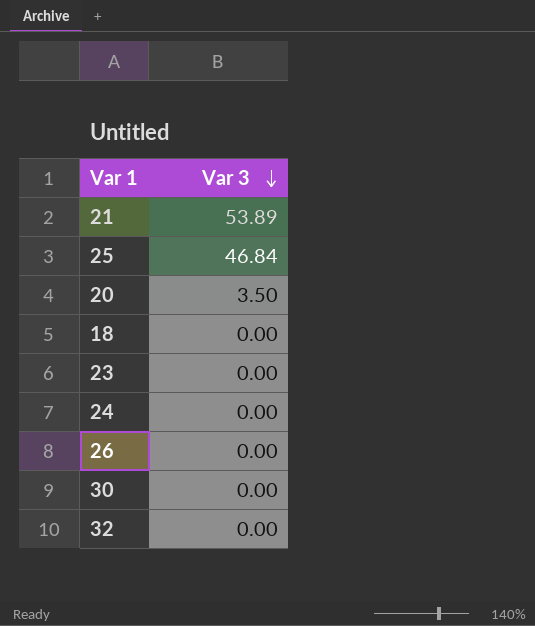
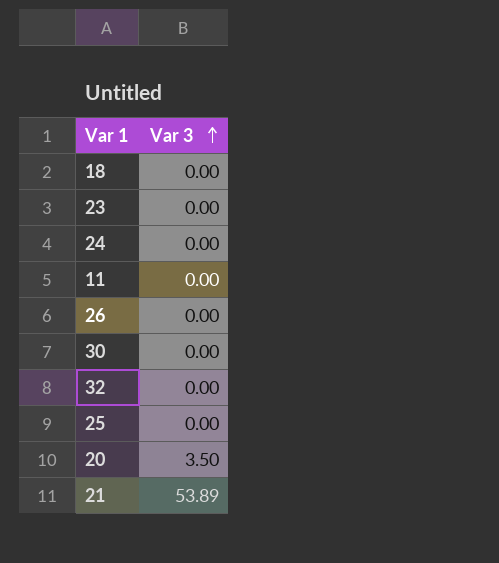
row order: Var 3 descending -> Var 3 ascending
row 11: none -> 0.00
25 | Var 3: 46.84 -> 0.00

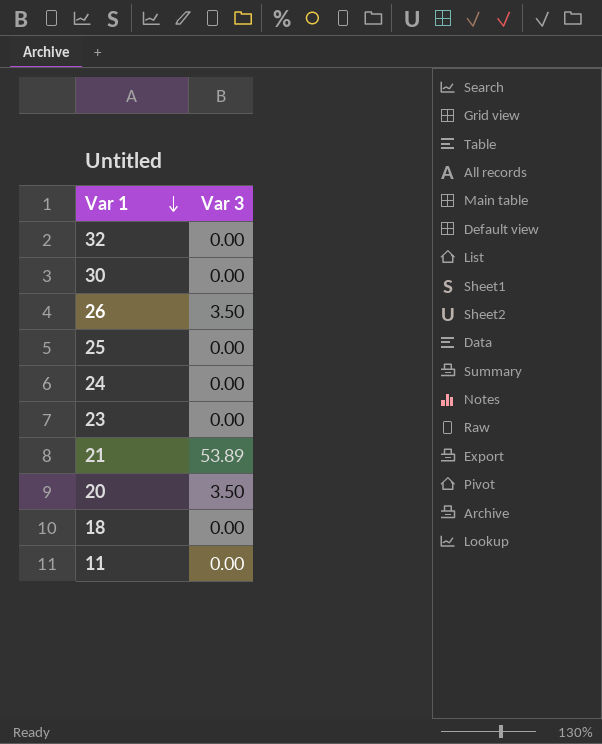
row order: Var 3 ascending -> Var 1 descending
26 | Var 3: 0.00 -> 3.50

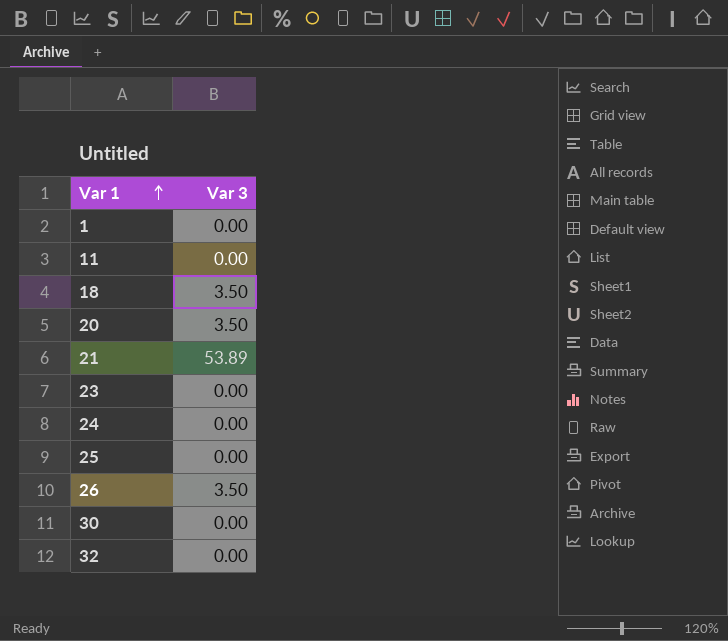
row order: Var 1 descending -> Var 1 ascending
row 1: none -> 0.00
18 | Var 3: 0.00 -> 3.50

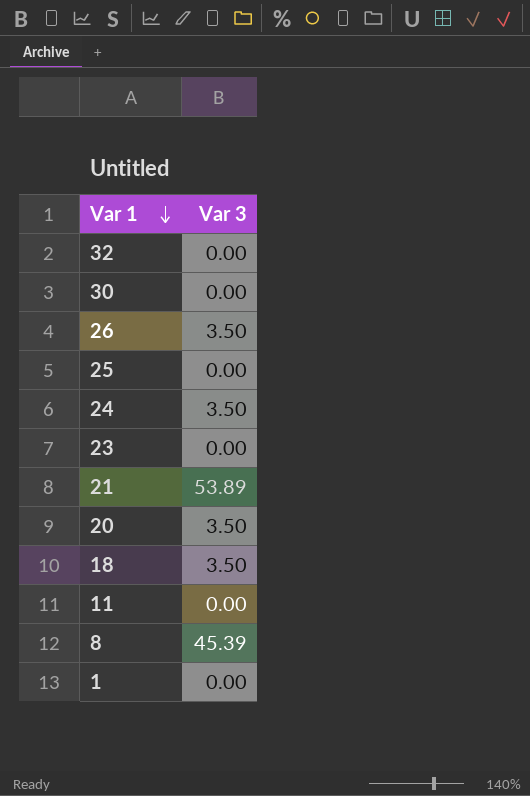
row order: Var 1 ascending -> Var 1 descending
24 | Var 3: 0.00 -> 3.50
row 8: none -> 45.39

